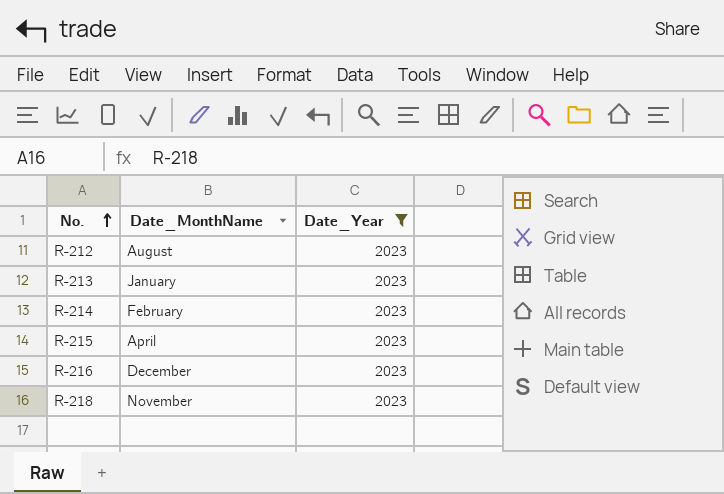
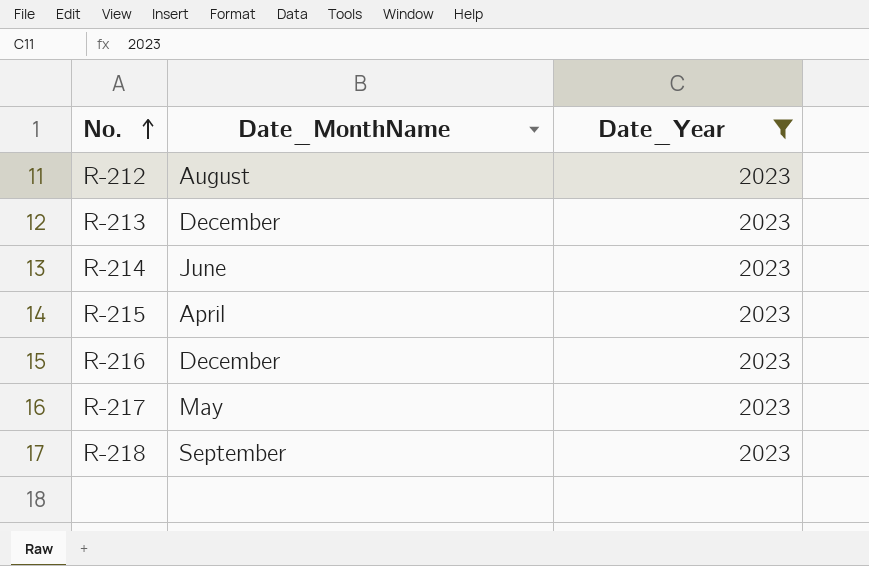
R-213 | Date_MonthName: January -> December
R-214 | Date_MonthName: February -> June
row R-217: none -> May | 2023
R-218 | Date_MonthName: November -> September

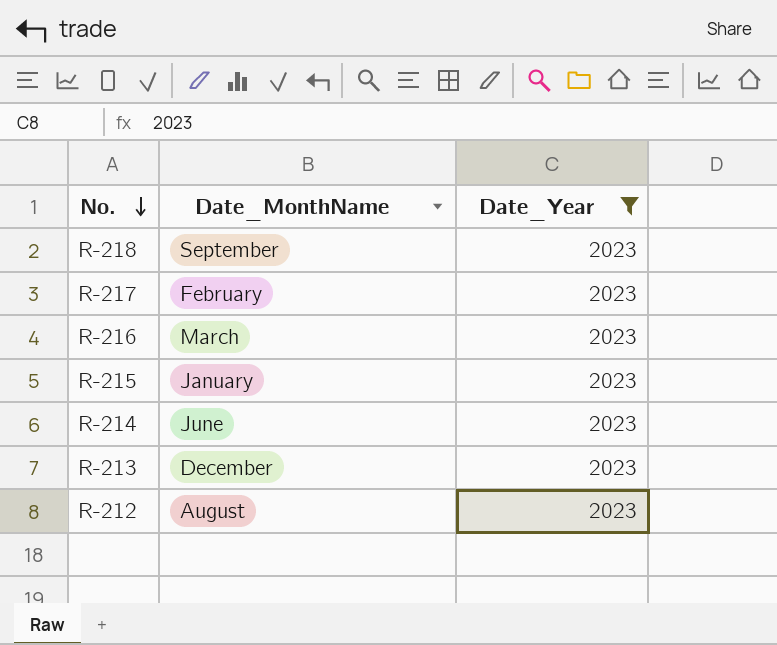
row order: No. ascending -> No. descending
R-217 | Date_MonthName: May -> February
R-216 | Date_MonthName: December -> March
R-215 | Date_MonthName: April -> January

